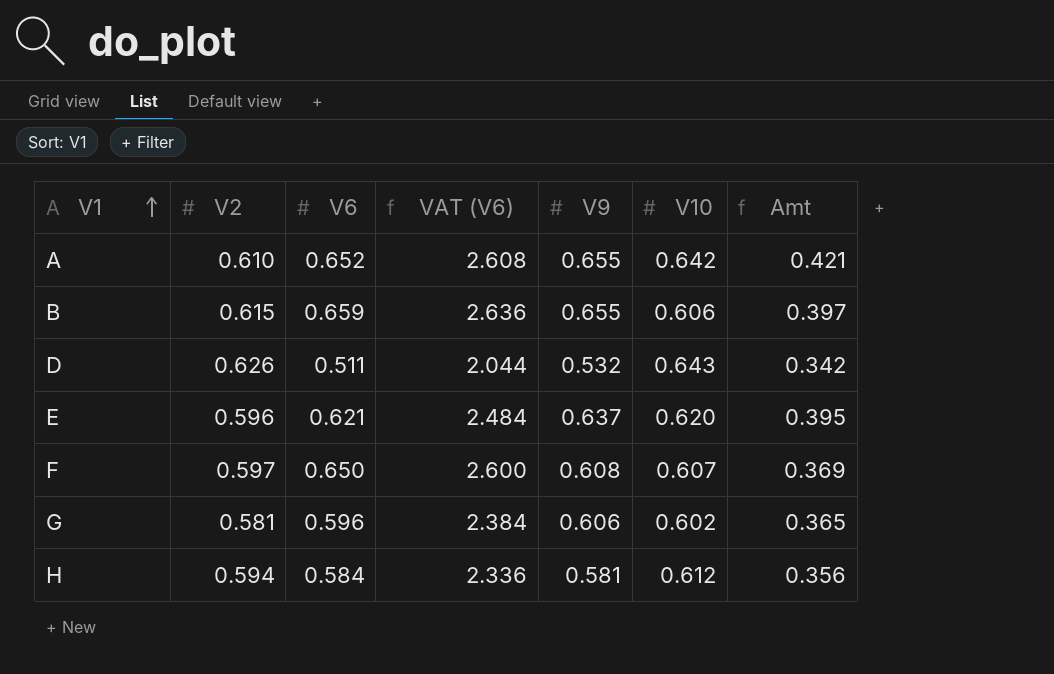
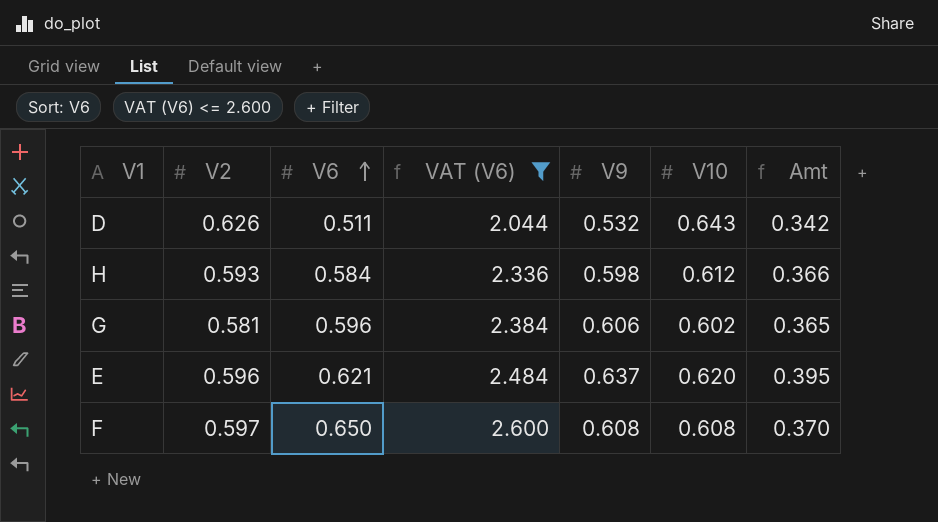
filter: none -> VAT (V6) <= 2.600
row order: V1 ascending -> V6 ascending
H | V2: 0.594 -> 0.593
H | V9: 0.581 -> 0.598
H | Amt: 0.356 -> 0.366
F | V10: 0.607 -> 0.608
F | Amt: 0.369 -> 0.370

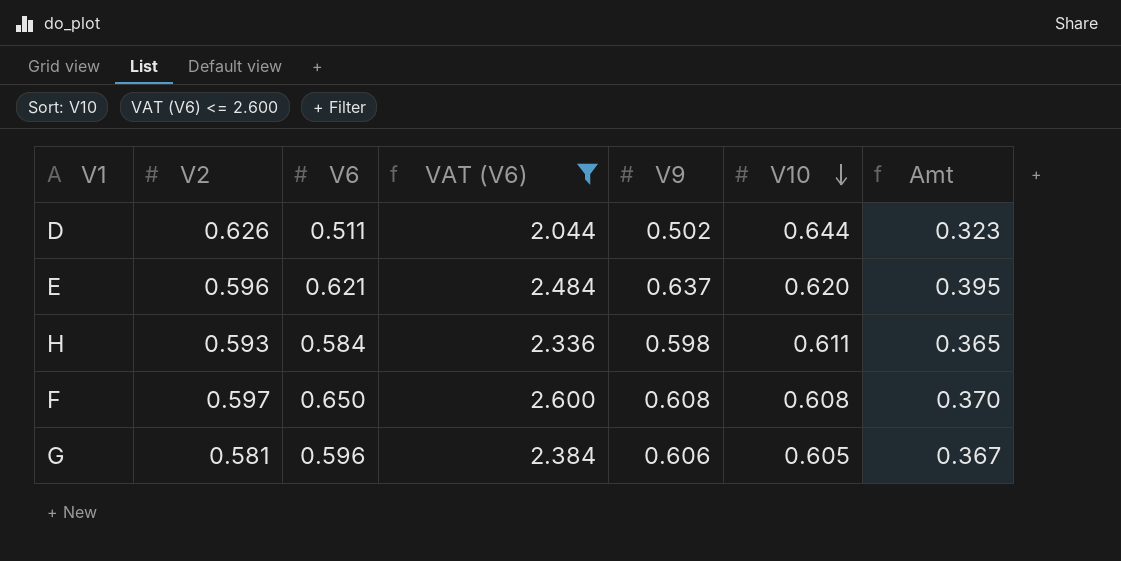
row order: V6 ascending -> V10 descending
D | V9: 0.532 -> 0.502
D | V10: 0.643 -> 0.644
D | Amt: 0.342 -> 0.323
H | V10: 0.612 -> 0.611
H | Amt: 0.366 -> 0.365
G | V10: 0.602 -> 0.605
G | Amt: 0.365 -> 0.367

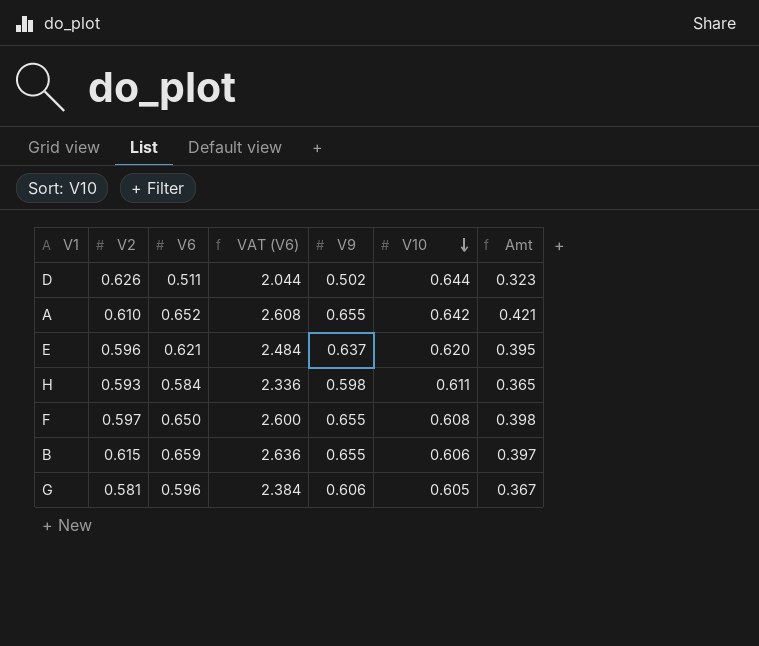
filter: VAT (V6) <= 2.600 -> none
F | V9: 0.608 -> 0.655
F | Amt: 0.370 -> 0.398

